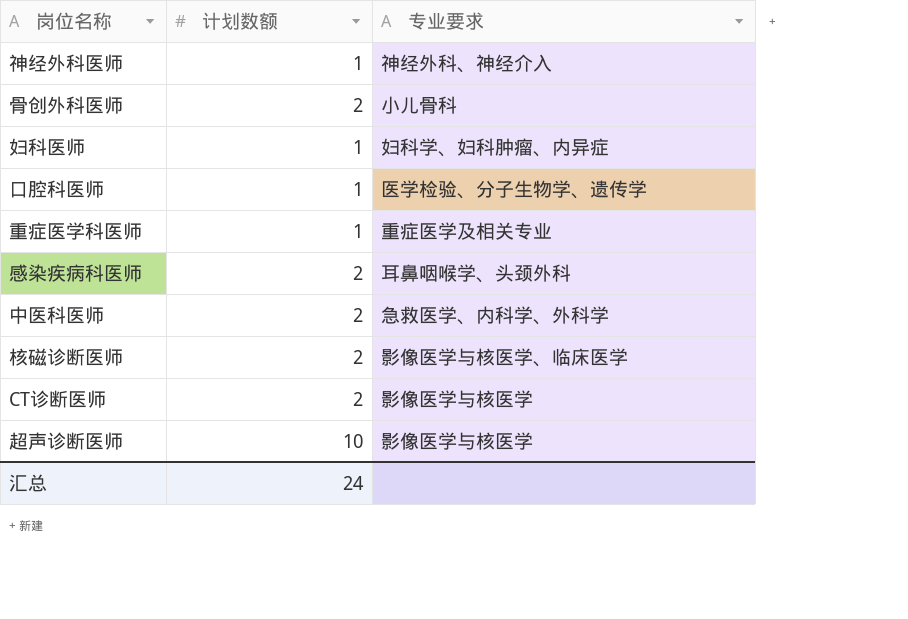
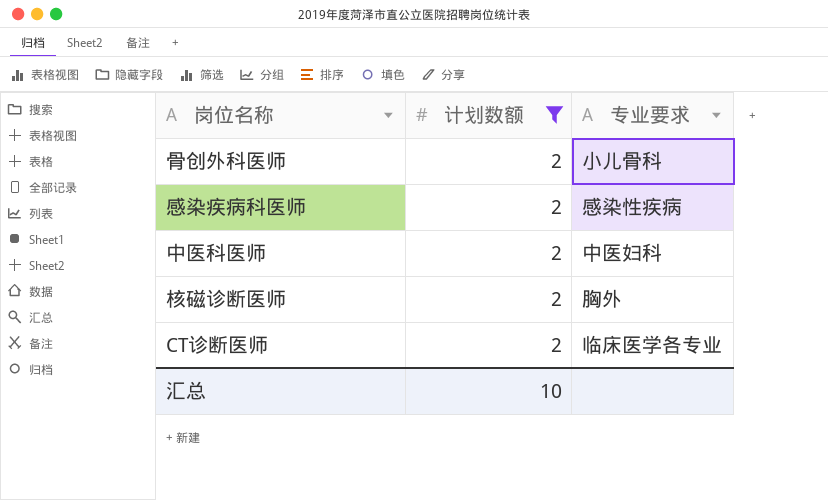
filter: none -> 计划数额 = 2
感染疾病科医师 | 专业要求: 耳鼻咽喉学、头颈外科 -> 感染性疾病
中医科医师 | 专业要求: 急救医学、内科学、外科学 -> 中医妇科
核磁诊断医师 | 专业要求: 影像医学与核医学、临床医学 -> 胸外
CT诊断医师 | 专业要求: 影像医学与核医学 -> 临床医学各专业
汇总 | 计划数额: 24 -> 10

